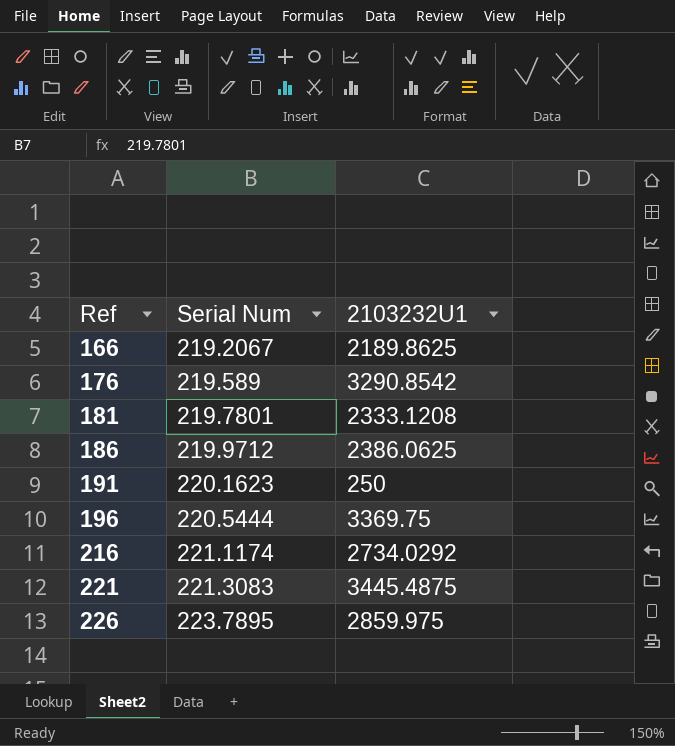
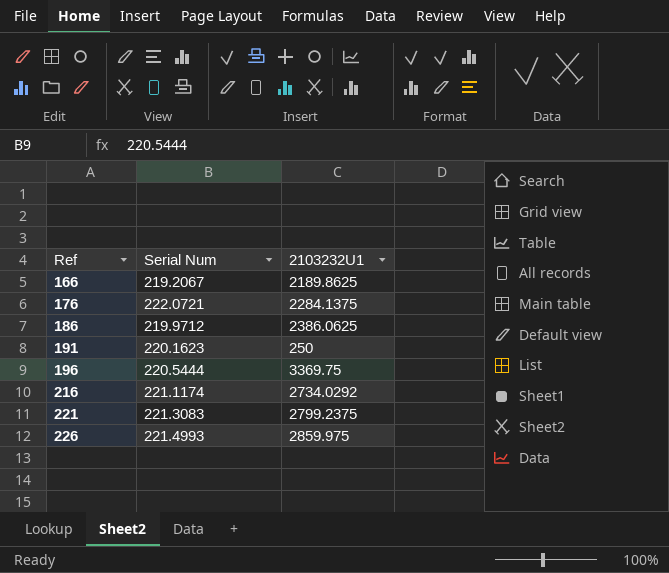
row 181: 219.7801 | 2333.1208 -> none
176 | Serial Num: 219.589 -> 222.0721
176 | 2103232U1: 3290.8542 -> 2284.1375
221 | 2103232U1: 3445.4875 -> 2799.2375
226 | Serial Num: 223.7895 -> 221.4993

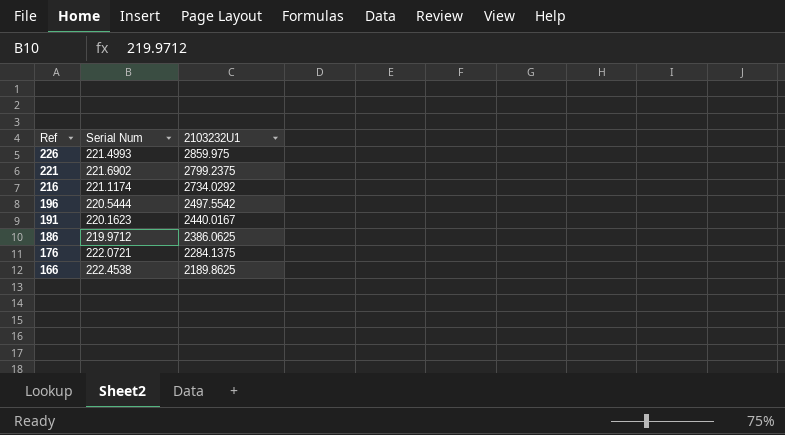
row order: Ref ascending -> Ref descending
221 | Serial Num: 221.3083 -> 221.6902
196 | 2103232U1: 3369.75 -> 2497.5542
191 | 2103232U1: 250 -> 2440.0167
166 | Serial Num: 219.2067 -> 222.4538

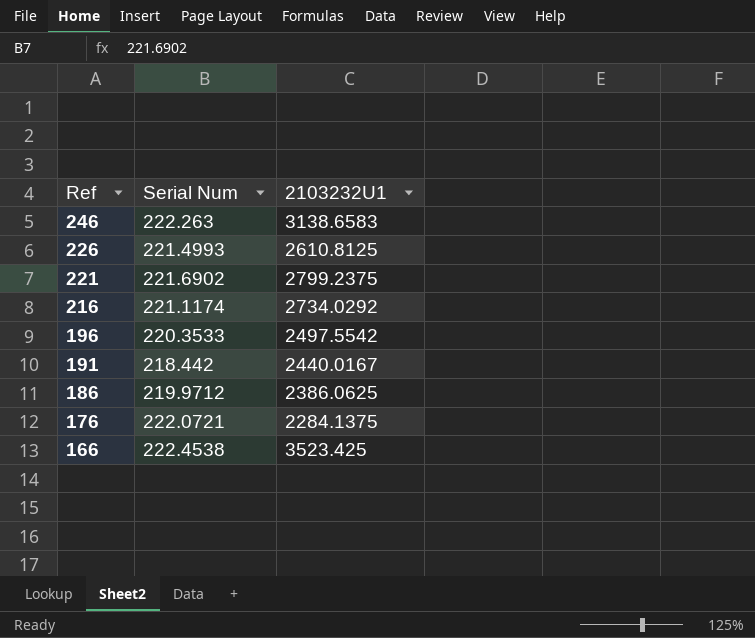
row 246: none -> 222.263 | 3138.6583
226 | 2103232U1: 2859.975 -> 2610.8125
196 | Serial Num: 220.5444 -> 220.3533
191 | Serial Num: 220.1623 -> 218.442
166 | 2103232U1: 2189.8625 -> 3523.425

